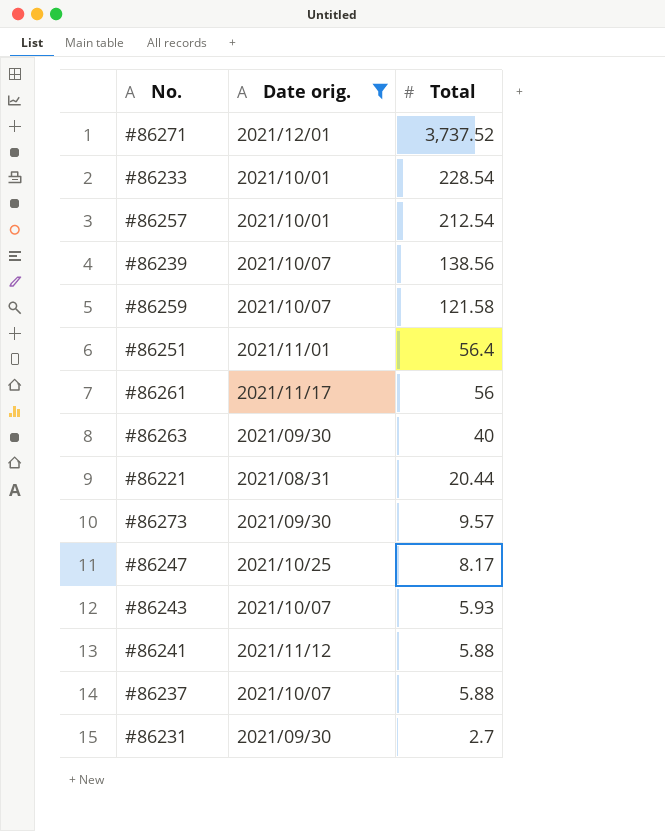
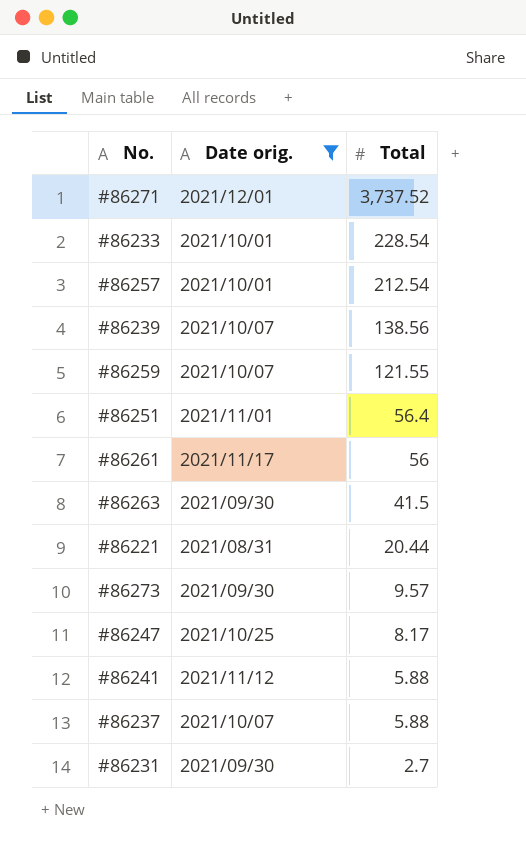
row #86243: 2021/10/07 | 5.93 -> none
#86259 | Total: 121.58 -> 121.55
#86263 | Total: 40 -> 41.5

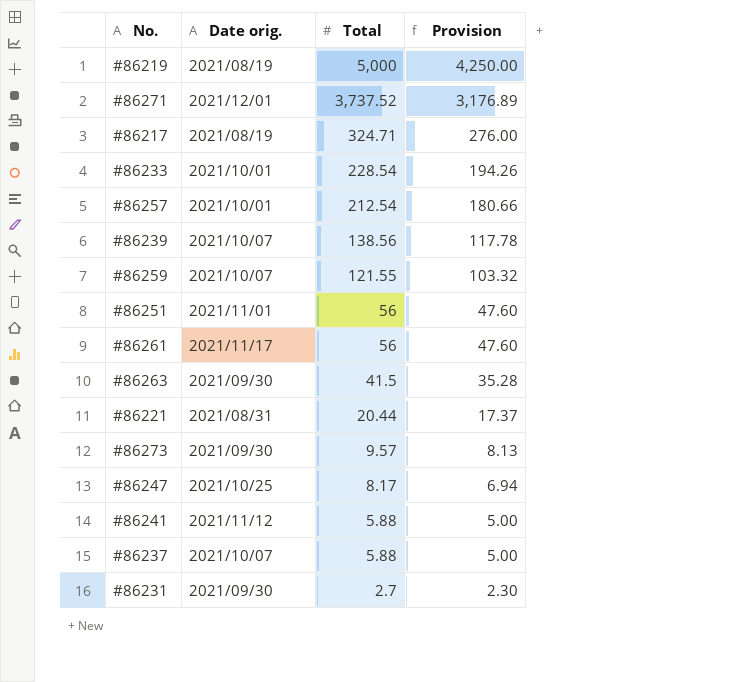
filter: Date orig. != 2021/08/19 -> none
column Provision | formula: none -> [Total] * 0.85
#86251 | Total: 56.4 -> 56

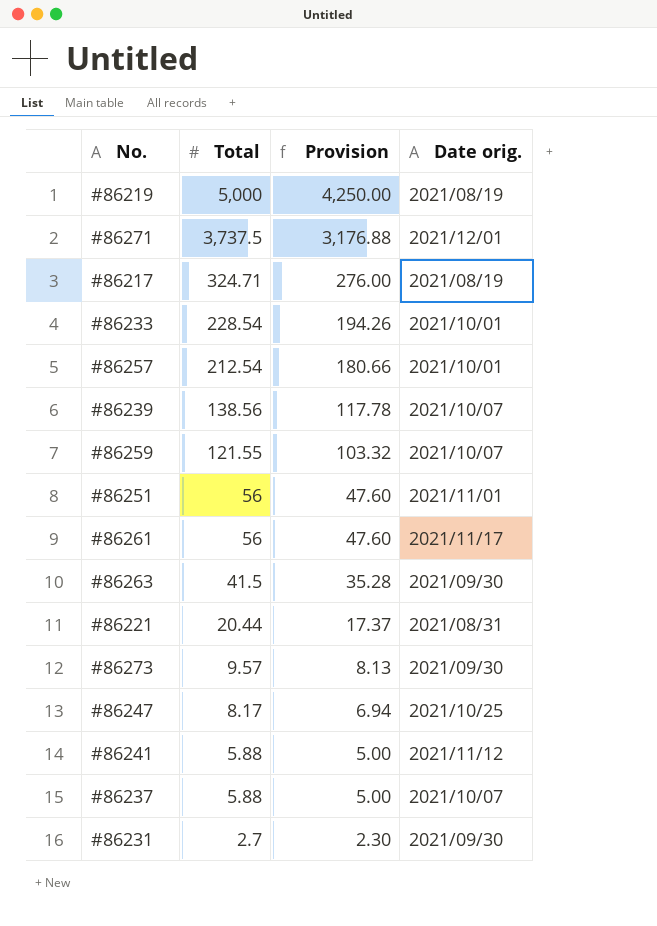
column Date orig. | position: 2 -> 4
#86271 | Total: 3,737.52 -> 3,737.5
#86271 | Provision: 3,176.89 -> 3,176.88

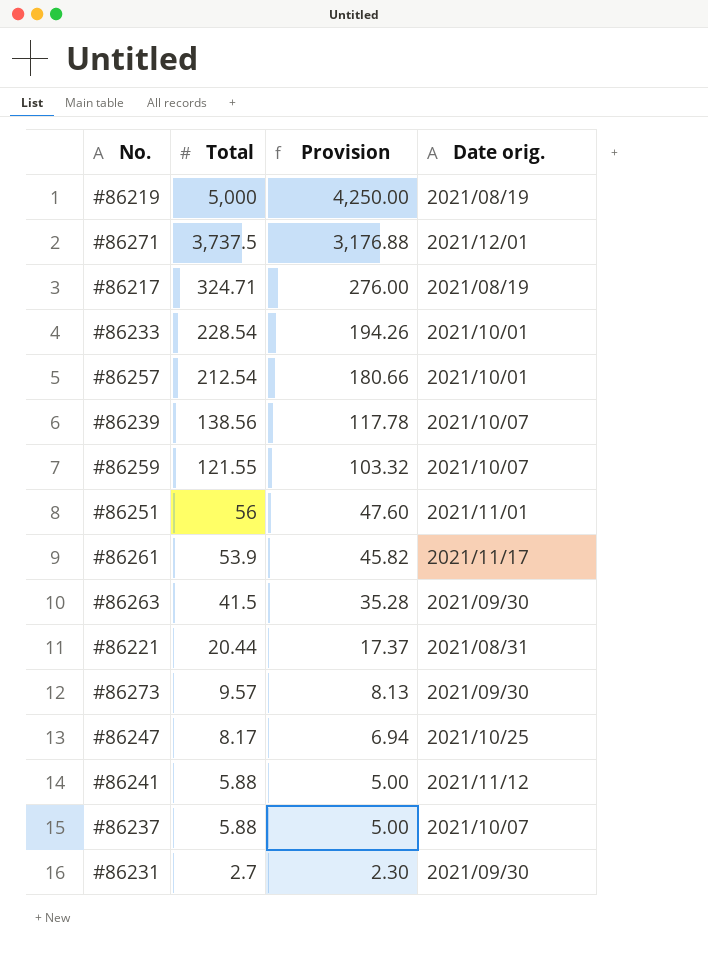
#86261 | Total: 56 -> 53.9
#86261 | Provision: 47.60 -> 45.82

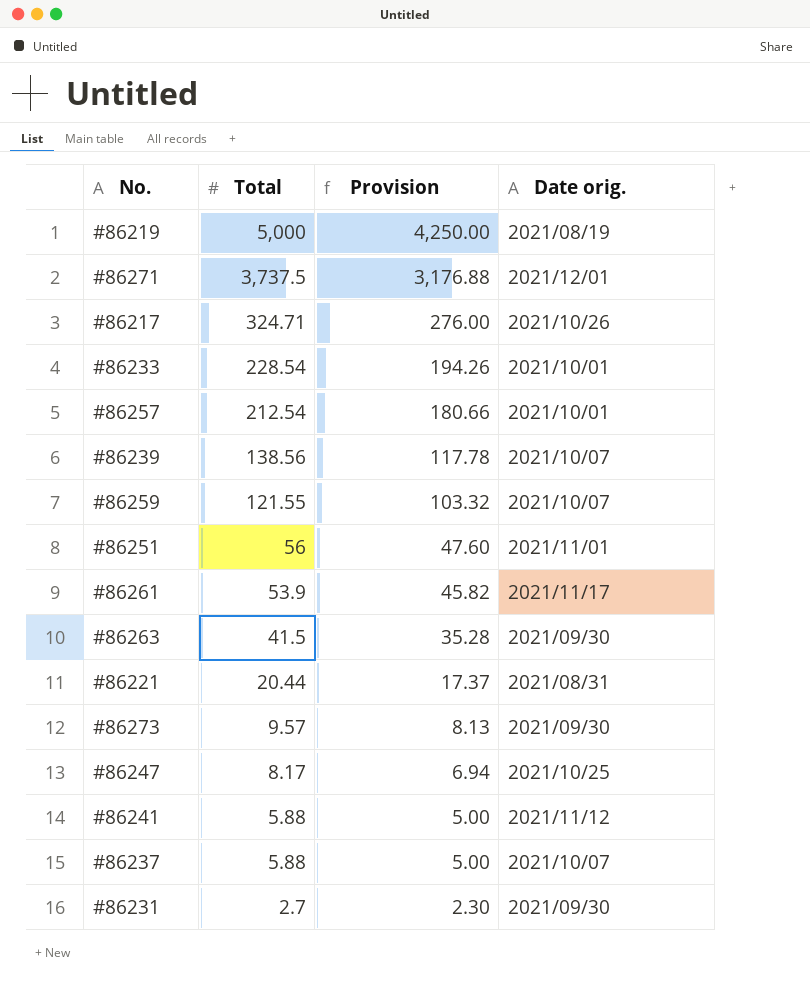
#86217 | Date orig.: 2021/08/19 -> 2021/10/26

